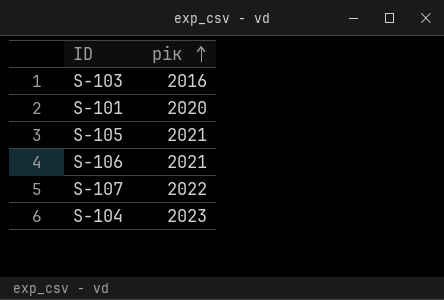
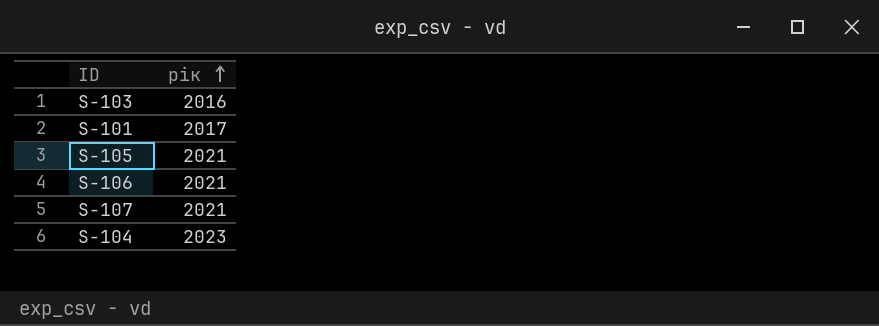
S-101 | рік: 2020 -> 2017
S-107 | рік: 2022 -> 2021

